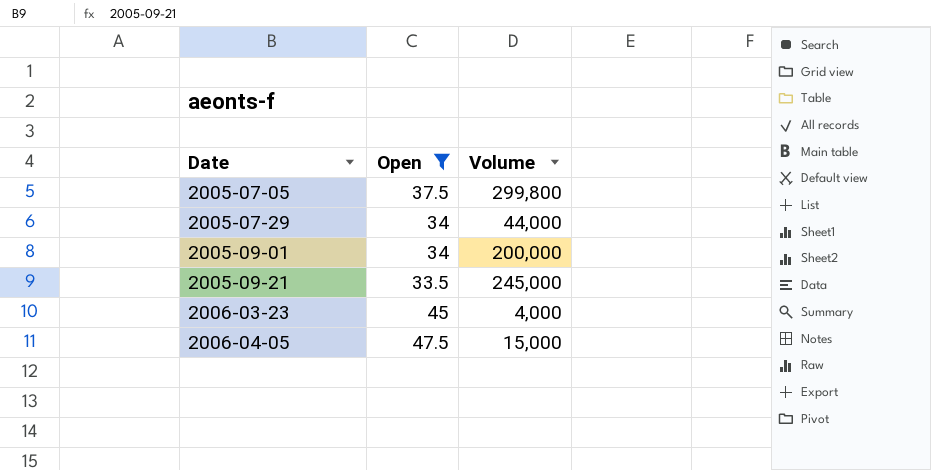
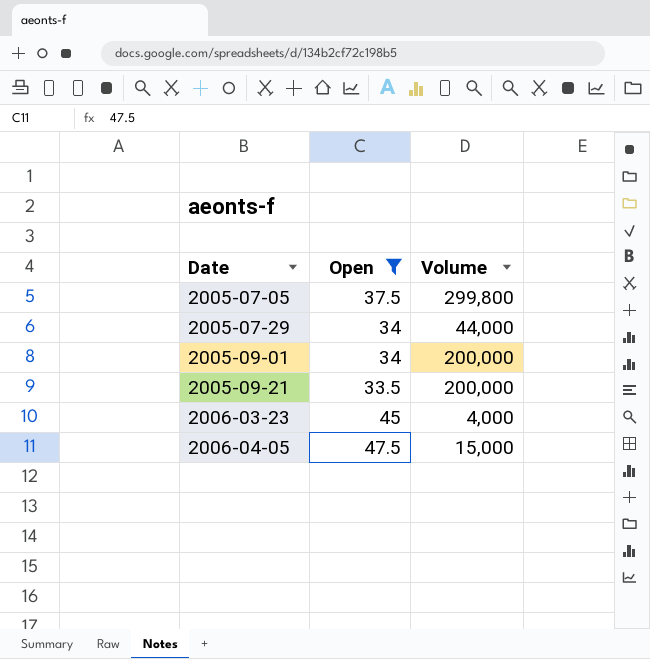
2005-09-21 | Volume: 245,000 -> 200,000

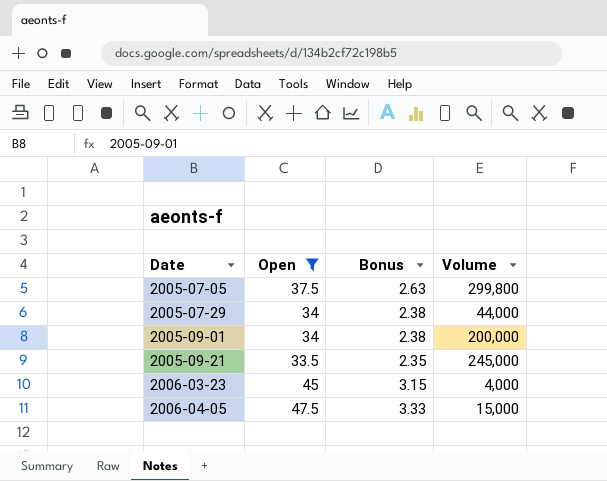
column Bonus | formula: none -> [Open] * 0.07
2005-09-21 | Volume: 200,000 -> 245,000

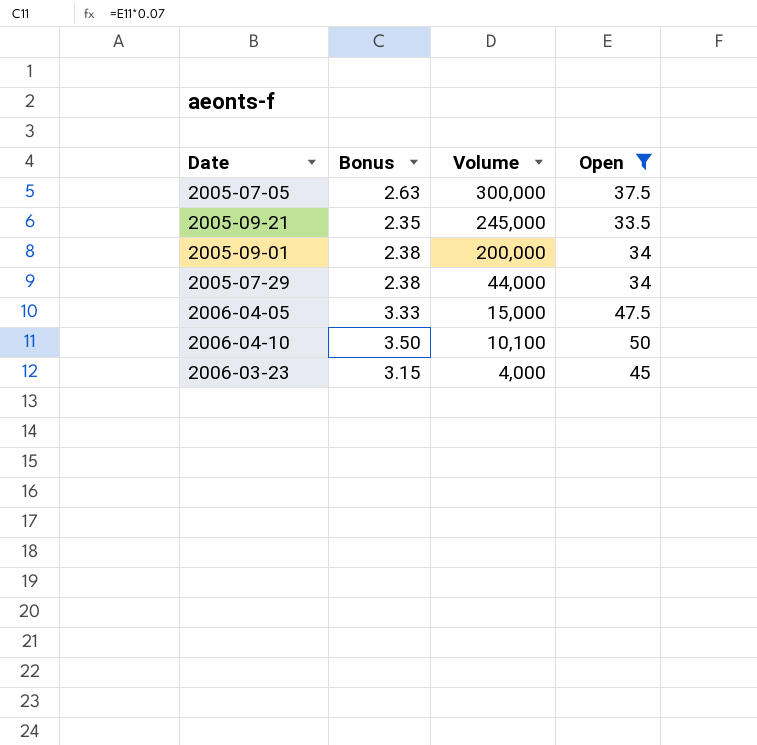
row order: Date ascending -> Volume descending
column Open | position: 2 -> 4
2005-07-05 | Volume: 299,800 -> 300,000
row 2006-04-10: none -> 3.50 | 10,100 | 50

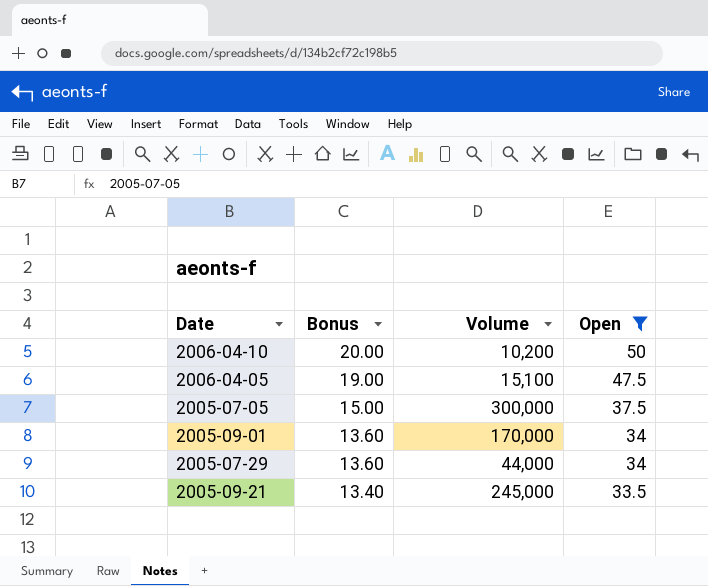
row order: Volume descending -> Bonus descending
column Bonus | formula: [Open] * 0.07 -> [Open] * 0.4
row 2006-03-23: 3.15 | 4,000 | 45 -> none
2006-04-10 | Volume: 10,100 -> 10,200
2006-04-05 | Volume: 15,000 -> 15,100
2005-09-01 | Volume: 200,000 -> 170,000

